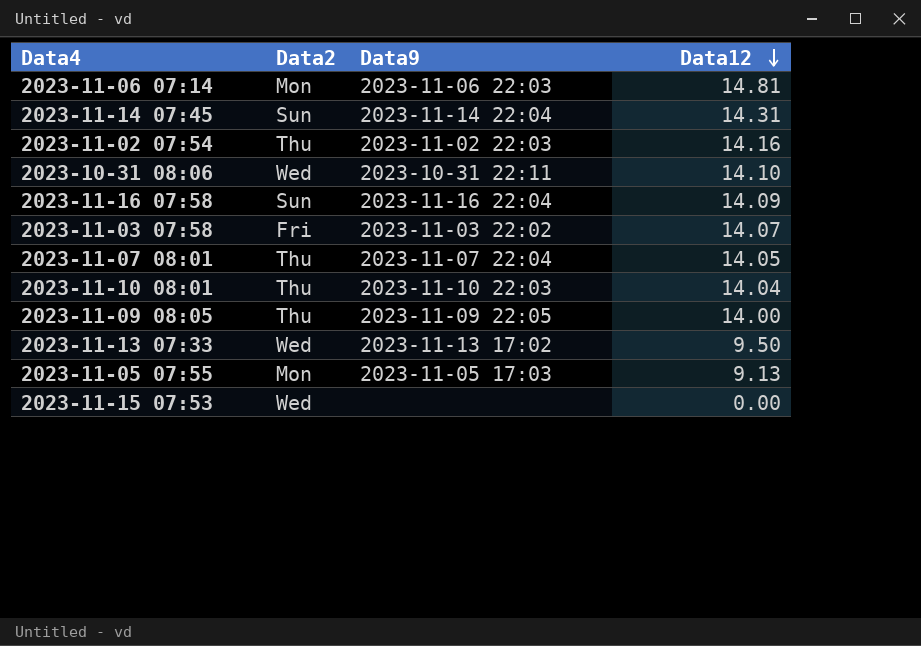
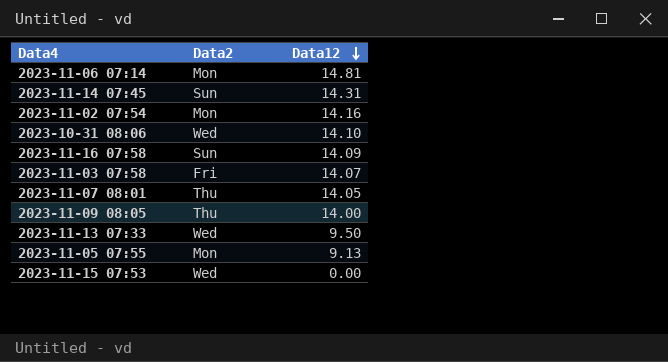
column Data9 | position: 3 -> none
row 2023-11-10 08:01: Thu | 2023-11-10 22:03 | 14.04 -> none
2023-11-02 07:54 | Data2: Thu -> Mon

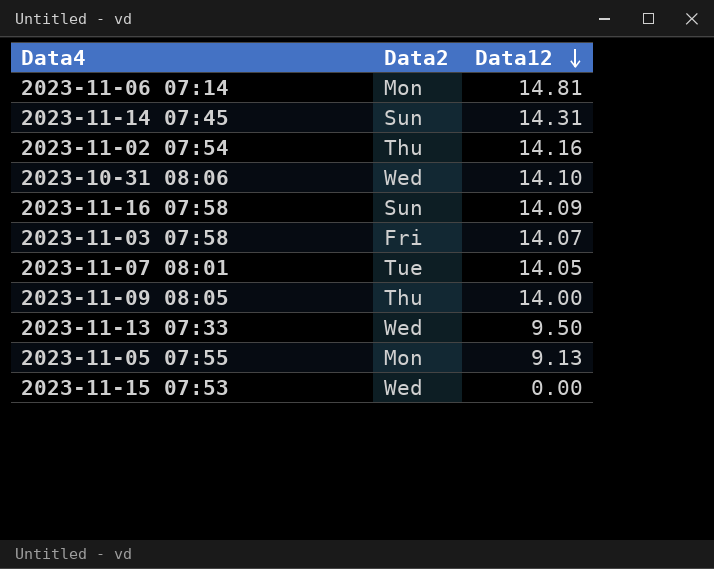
2023-11-02 07:54 | Data2: Mon -> Thu
2023-11-07 08:01 | Data2: Thu -> Tue

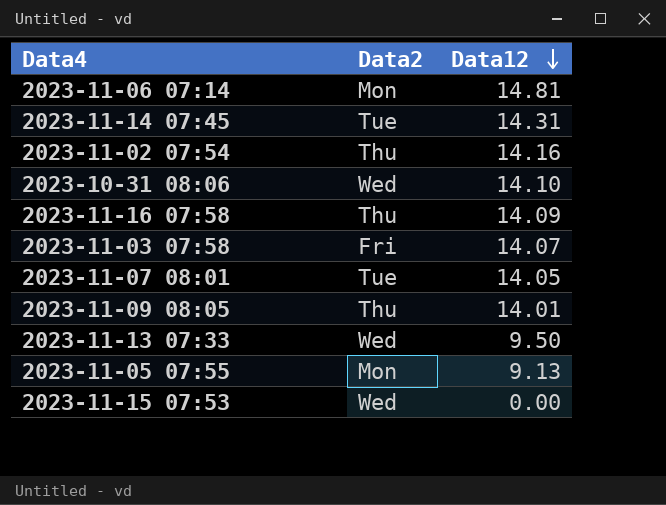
2023-11-14 07:45 | Data2: Sun -> Tue
2023-11-16 07:58 | Data2: Sun -> Thu
2023-11-09 08:05 | Data12: 14.00 -> 14.01

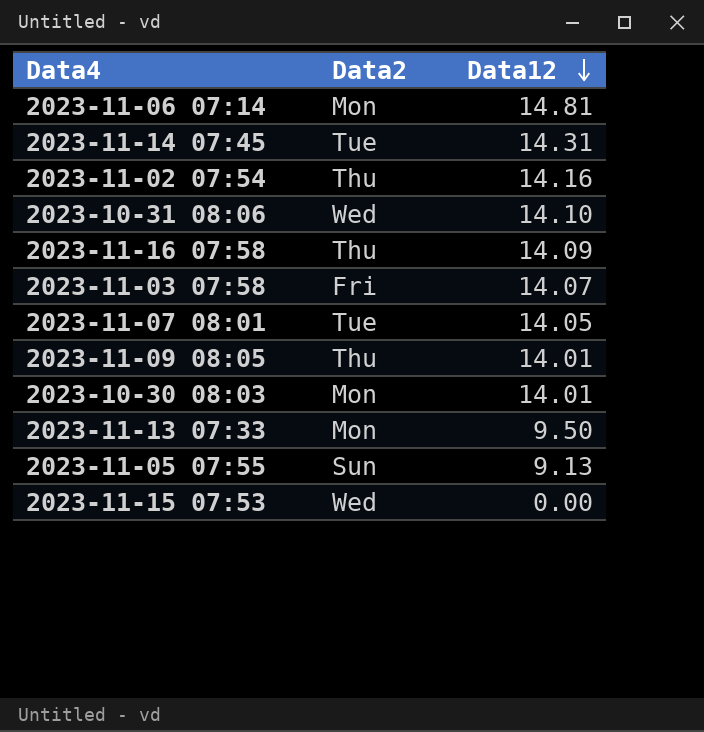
row 2023-10-30 08:03: none -> Mon | 14.01
2023-11-13 07:33 | Data2: Wed -> Mon
2023-11-05 07:55 | Data2: Mon -> Sun

